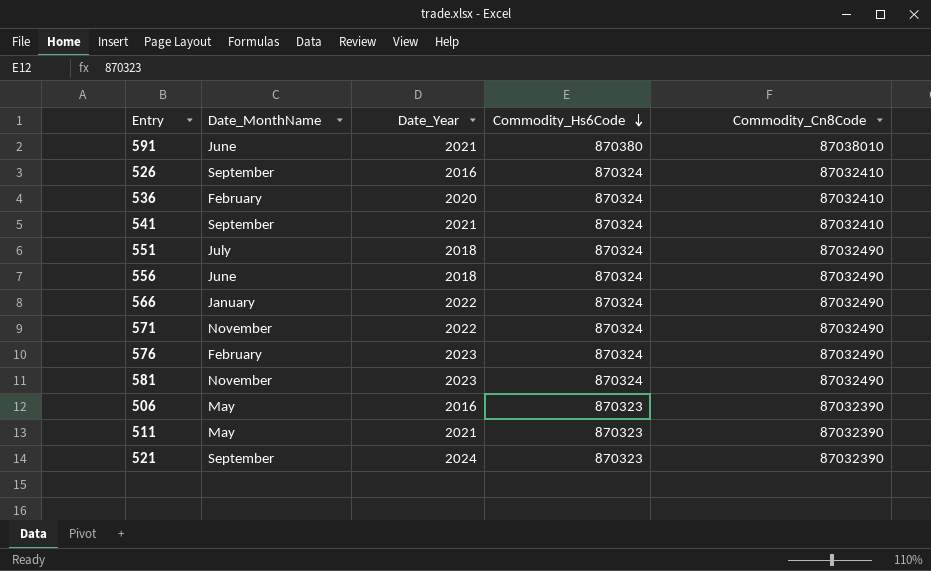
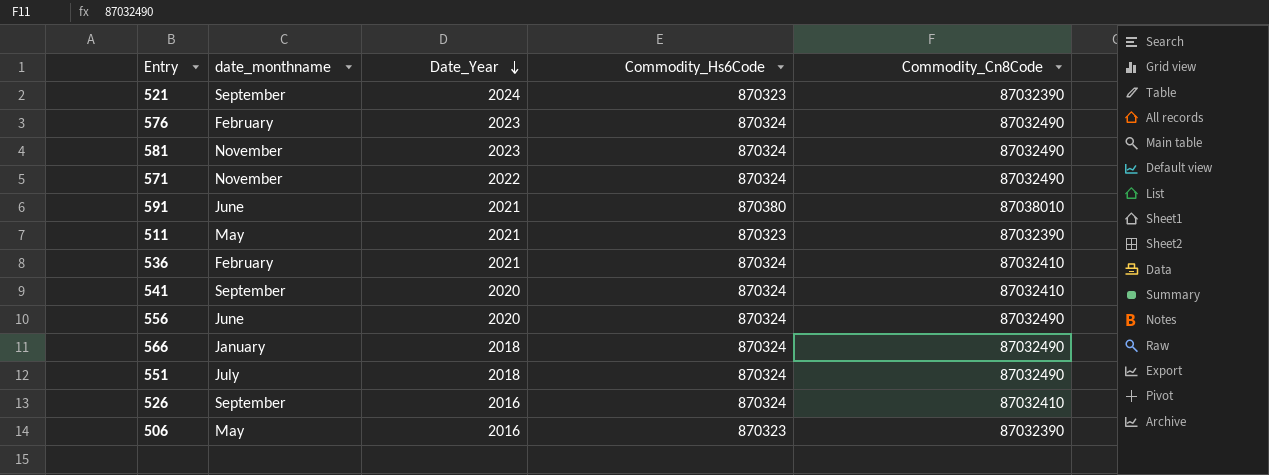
row order: Commodity_Hs6Code descending -> Date_Year descending
column name: Date_MonthName -> date_monthname
536 | Date_Year: 2020 -> 2021
541 | Date_Year: 2021 -> 2020
556 | Date_Year: 2018 -> 2020
566 | Date_Year: 2022 -> 2018

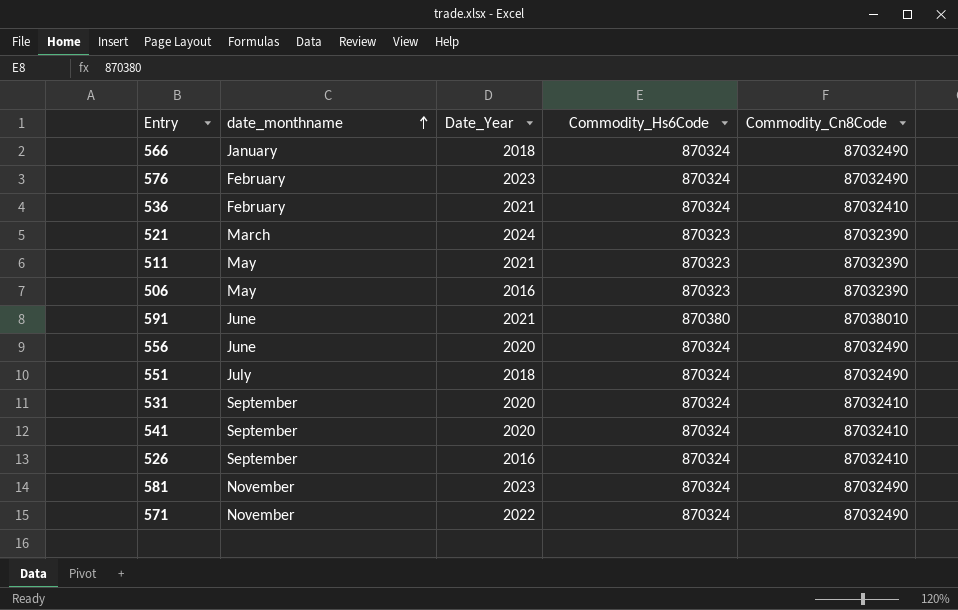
row order: Date_Year descending -> date_monthname ascending
521 | date_monthname: September -> March
row 531: none -> September | 2020 | 870324 | 87032410

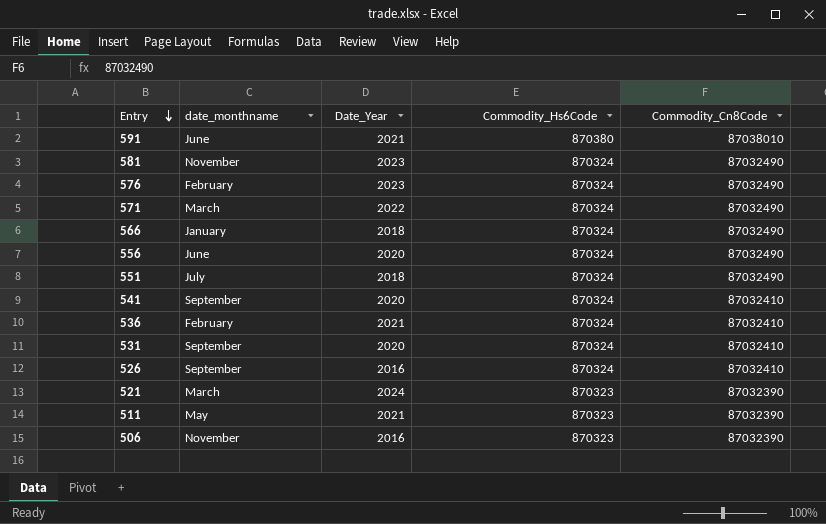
row order: date_monthname ascending -> Entry descending
571 | date_monthname: November -> March
506 | date_monthname: May -> November

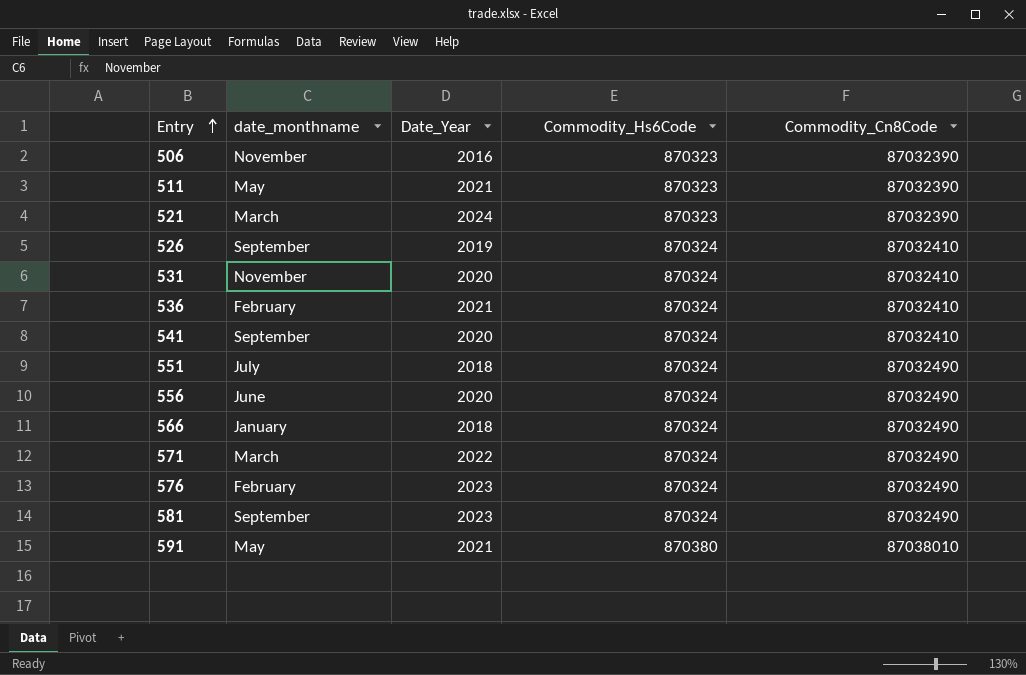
row order: Entry descending -> Entry ascending
526 | Date_Year: 2016 -> 2019
531 | date_monthname: September -> November
581 | date_monthname: November -> September
591 | date_monthname: June -> May

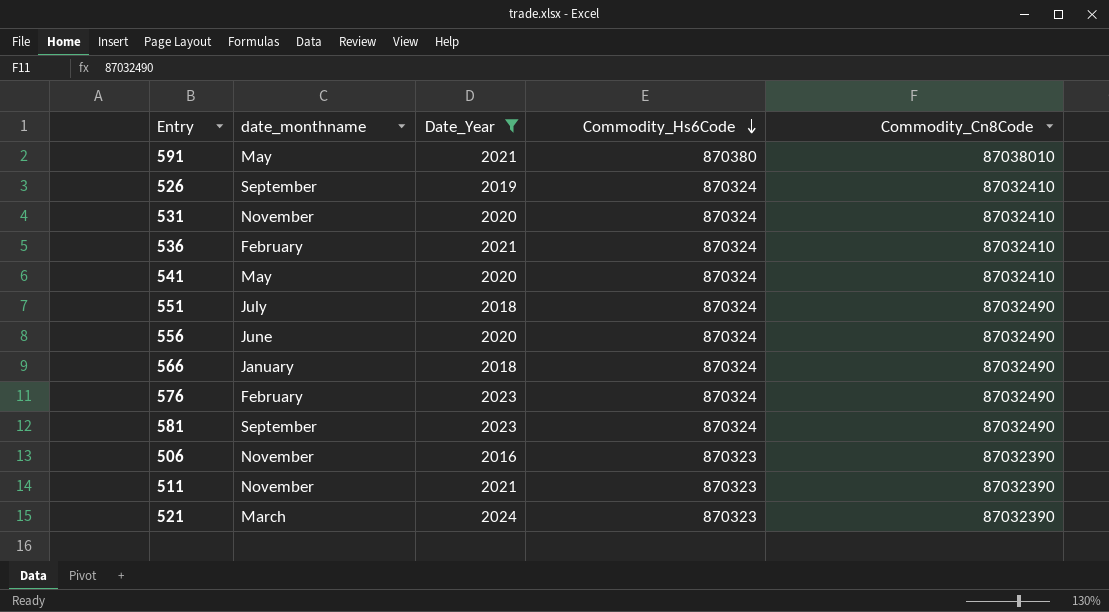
filter: none -> Date_Year != 2022
row order: Entry ascending -> Commodity_Hs6Code descending
541 | date_monthname: September -> May
511 | date_monthname: May -> November

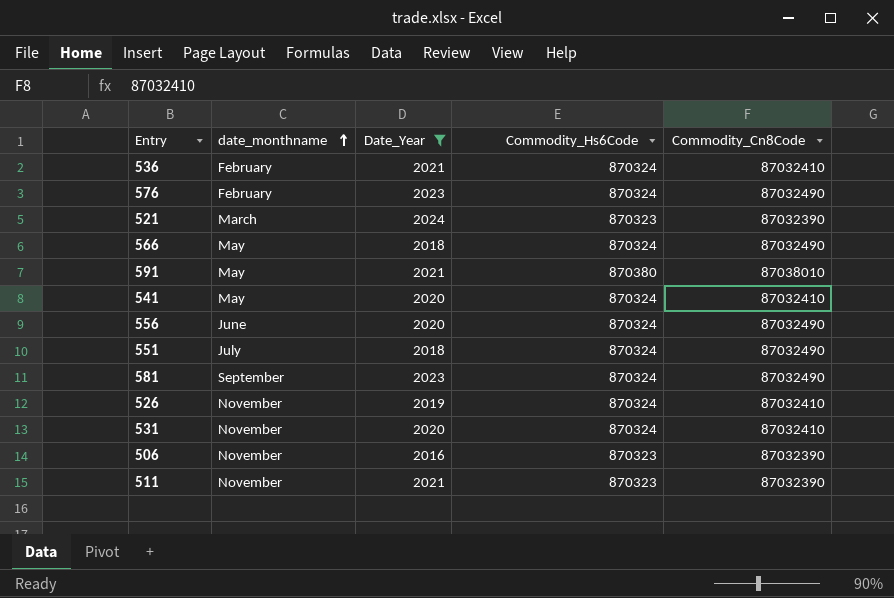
row order: Commodity_Hs6Code descending -> date_monthname ascending
566 | date_monthname: January -> May
526 | date_monthname: September -> November

